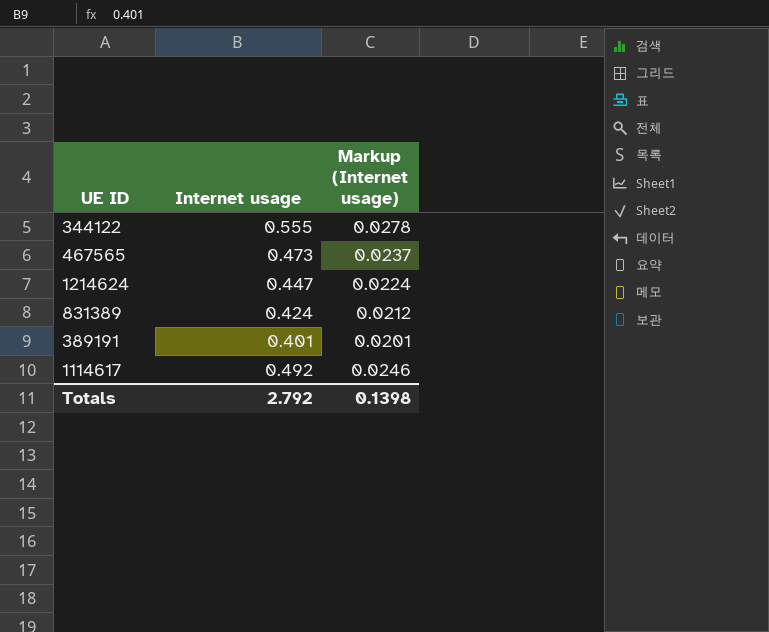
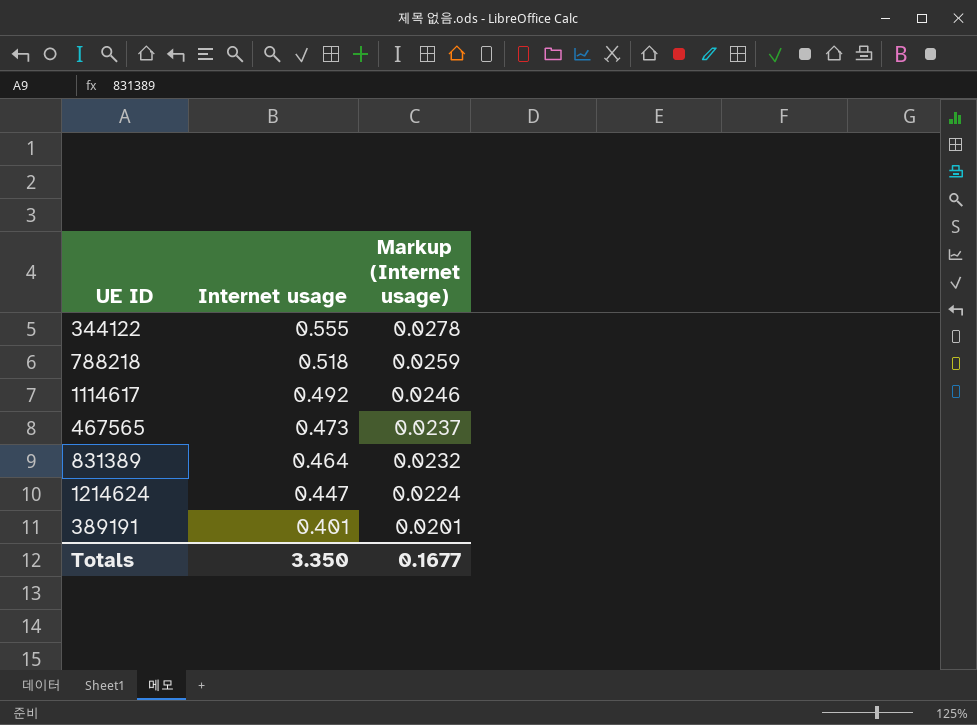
row order: none -> Internet usage descending
row 788218: none -> 0.518 | 0.0259
831389 | Internet usage: 0.424 -> 0.464
831389 | Markup (Internet usage): 0.0212 -> 0.0232
Totals | Internet usage: 2.792 -> 3.350
Totals | Markup (Internet usage): 0.1398 -> 0.1677

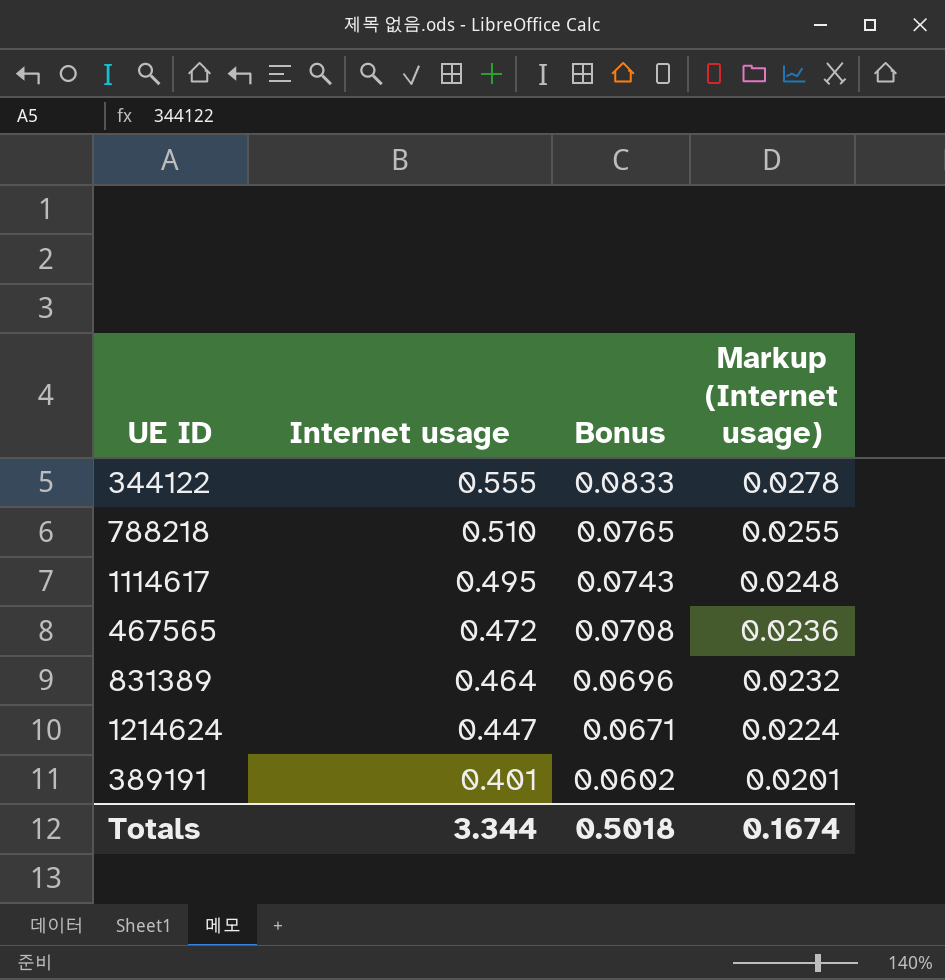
column Bonus | formula: none -> [Internet usage] * 0.15
788218 | Internet usage: 0.518 -> 0.510
788218 | Markup (Internet usage): 0.0259 -> 0.0255
1114617 | Internet usage: 0.492 -> 0.495
1114617 | Markup (Internet usage): 0.0246 -> 0.0248
467565 | Internet usage: 0.473 -> 0.472
467565 | Markup (Internet usage): 0.0237 -> 0.0236
Totals | Internet usage: 3.350 -> 3.344
Totals | Markup (Internet usage): 0.1677 -> 0.1674

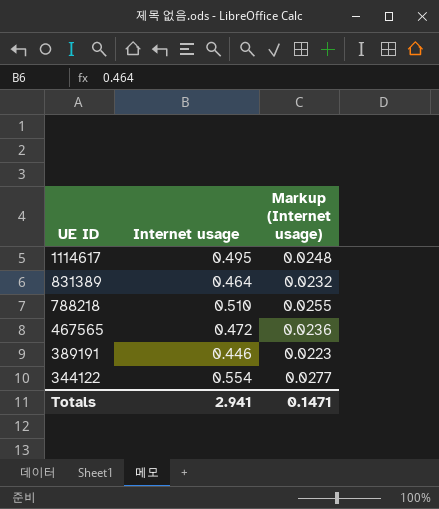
row order: Internet usage descending -> UE ID descending
column Bonus | formula: [Internet usage] * 0.15 -> none
row 1214624: 0.447 | 0.0671 | 0.0224 -> none
389191 | Internet usage: 0.401 -> 0.446
389191 | Markup (Internet usage): 0.0201 -> 0.0223
344122 | Internet usage: 0.555 -> 0.554
344122 | Markup (Internet usage): 0.0278 -> 0.0277
Totals | Internet usage: 3.344 -> 2.941
Totals | Markup (Internet usage): 0.1674 -> 0.1471

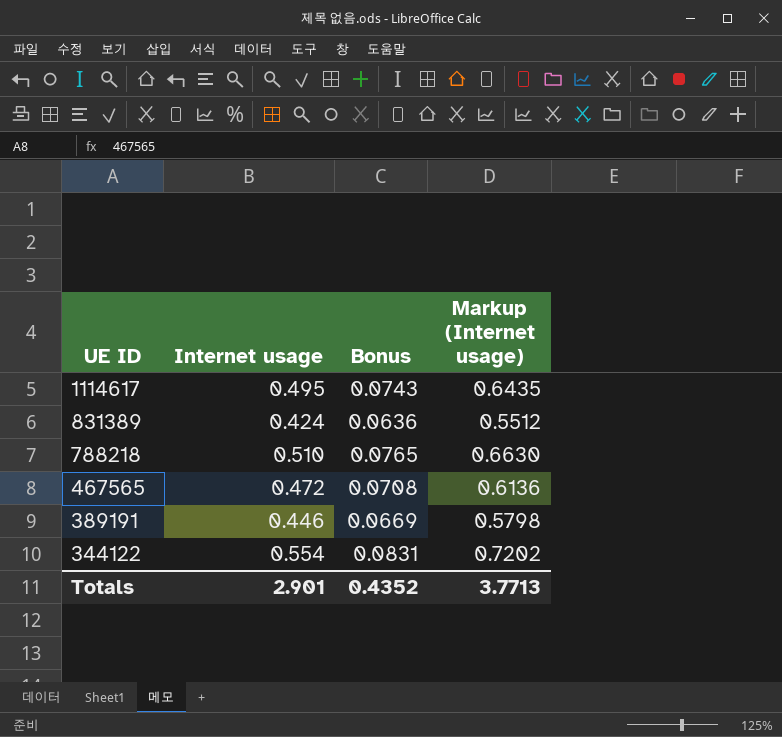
column Bonus | formula: none -> [Internet usage] * 0.15
column Markup (Internet usage) | formula: [Internet usage] * 0.05 -> [Internet usage] * 1.3
831389 | Internet usage: 0.464 -> 0.424
Totals | Internet usage: 2.941 -> 2.901
Totals | Markup (Internet usage): 0.1471 -> 3.7713

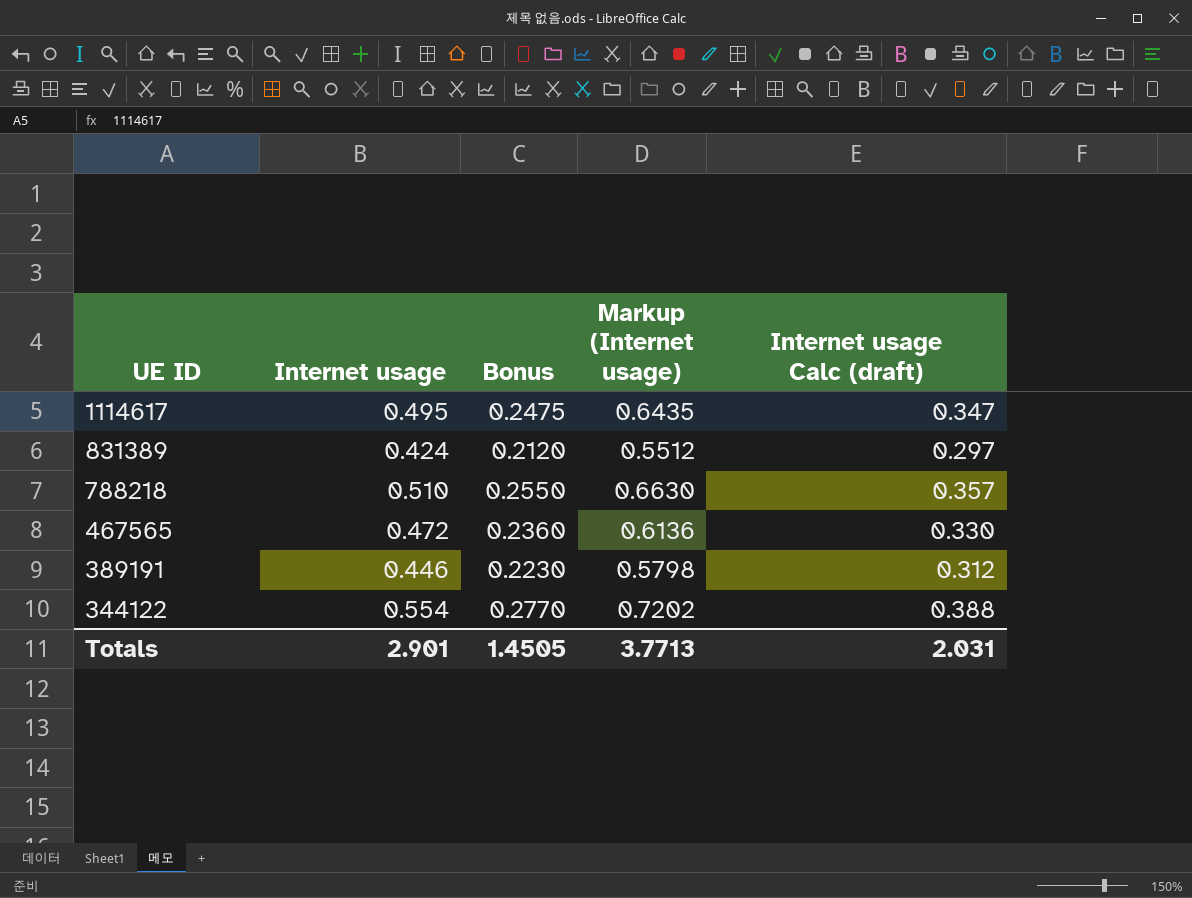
column Bonus | formula: [Internet usage] * 0.15 -> [Internet usage] * 0.5
column Internet usage Calc (draft) | formula: none -> [Internet usage] * 0.7
Totals | Bonus: 0.4352 -> 1.4505

